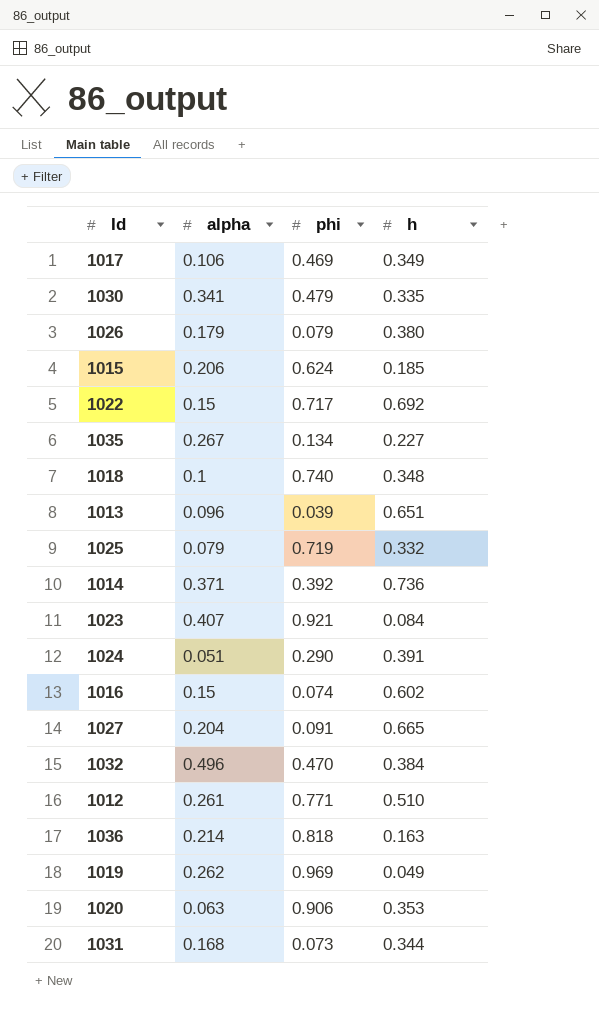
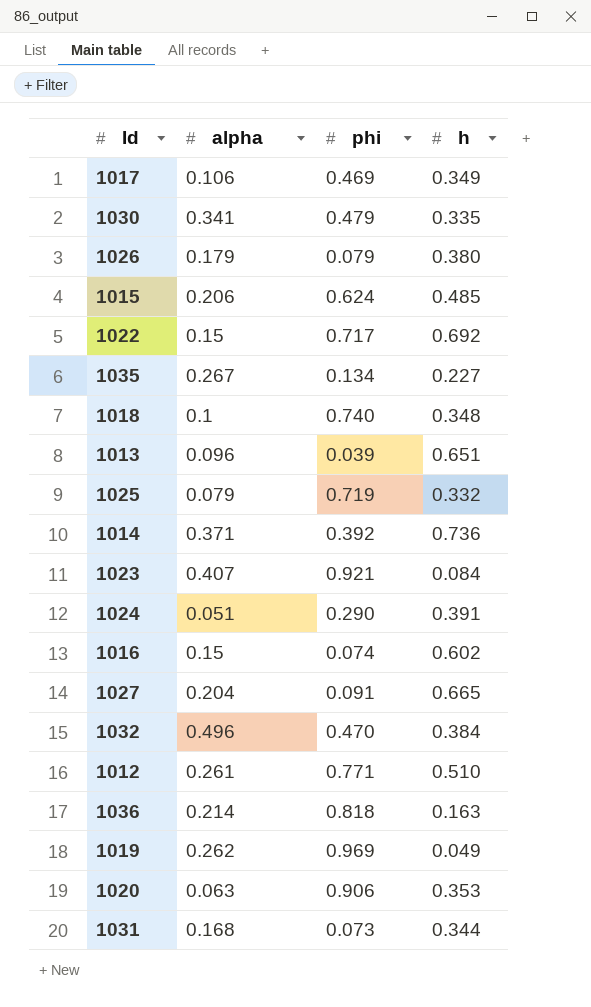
1015 | h: 0.185 -> 0.485

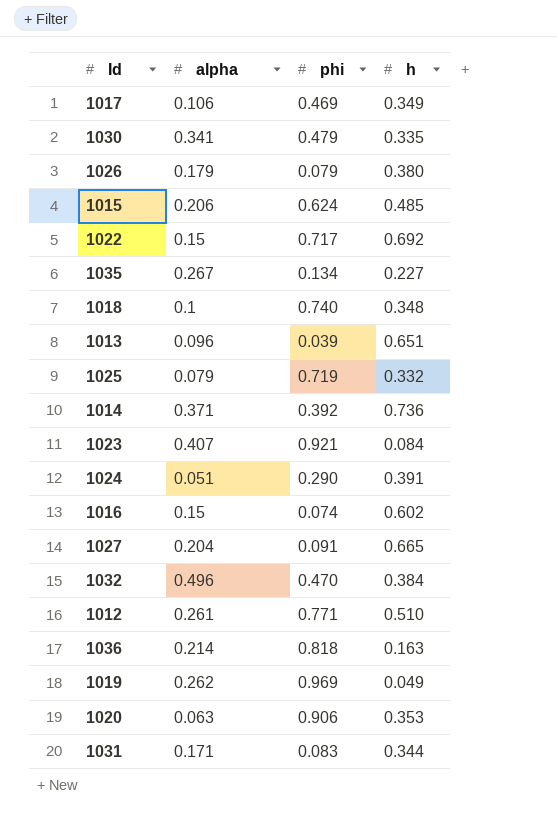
1031 | alpha: 0.168 -> 0.171
1031 | phi: 0.073 -> 0.083

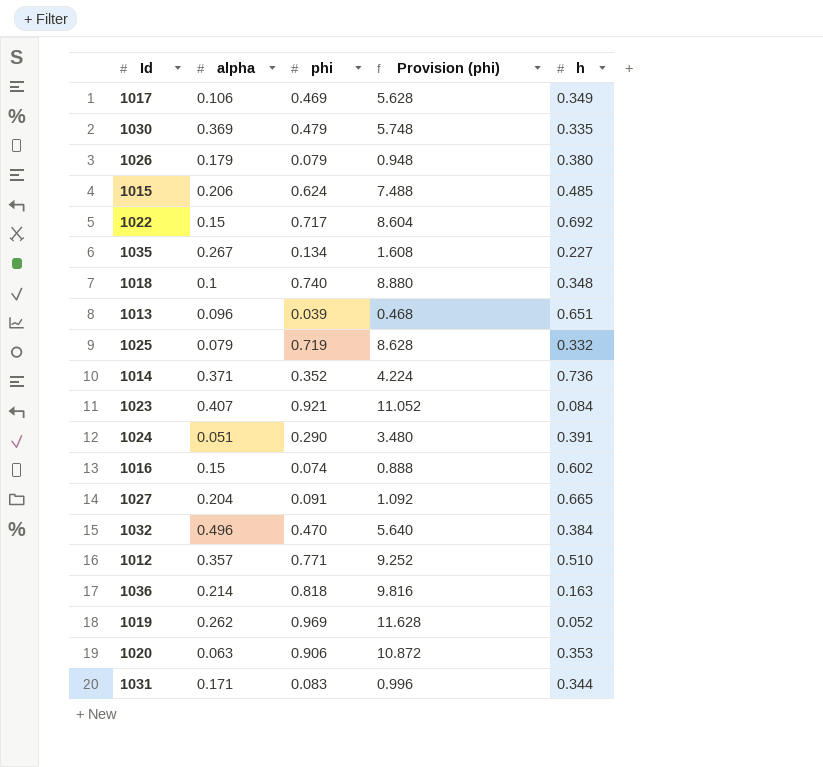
column Provision (phi) | formula: none -> [phi] * 12
1030 | alpha: 0.341 -> 0.369
1014 | phi: 0.392 -> 0.352
1012 | alpha: 0.261 -> 0.357
1019 | h: 0.049 -> 0.052

